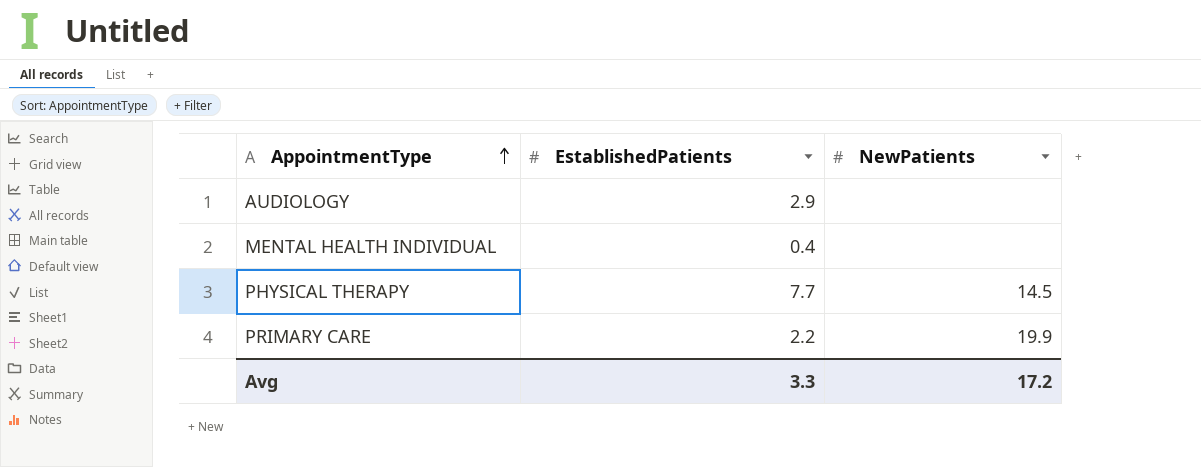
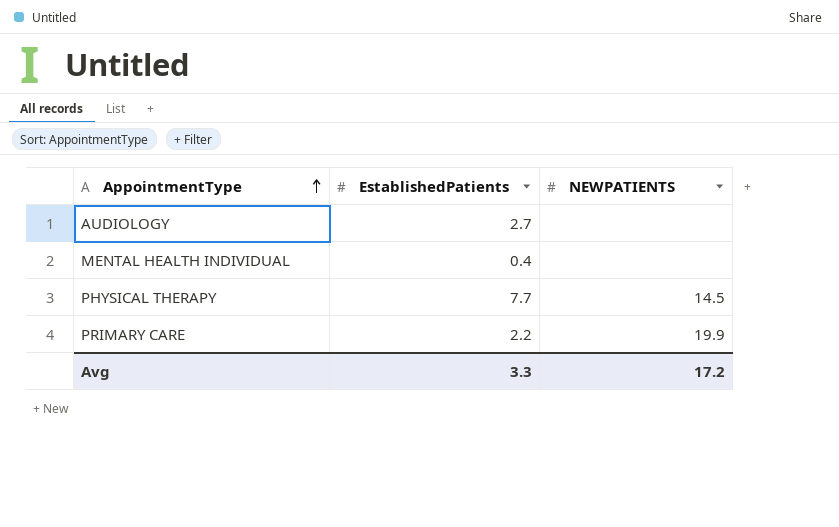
column name: NewPatients -> NEWPATIENTS
AUDIOLOGY | EstablishedPatients: 2.9 -> 2.7

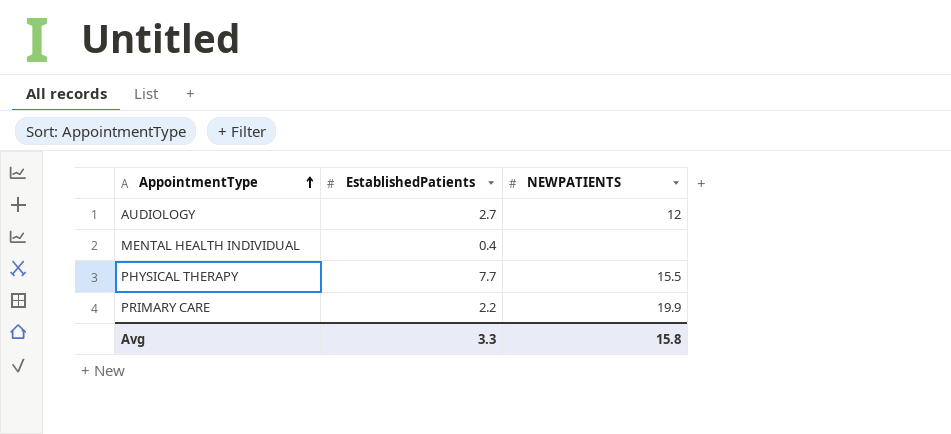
AUDIOLOGY | NEWPATIENTS: none -> 12
PHYSICAL THERAPY | NEWPATIENTS: 14.5 -> 15.5
Avg | NEWPATIENTS: 17.2 -> 15.8

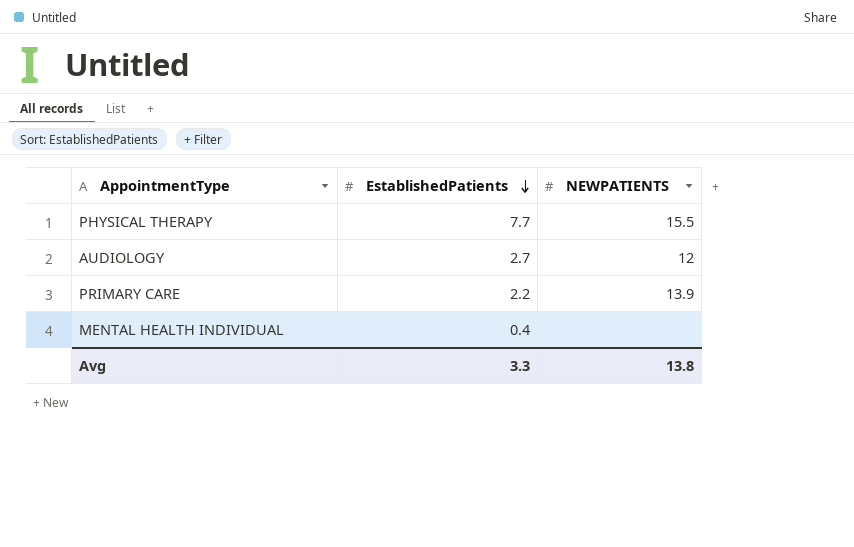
row order: AppointmentType ascending -> EstablishedPatients descending
PRIMARY CARE | NEWPATIENTS: 19.9 -> 13.9
Avg | NEWPATIENTS: 15.8 -> 13.8

